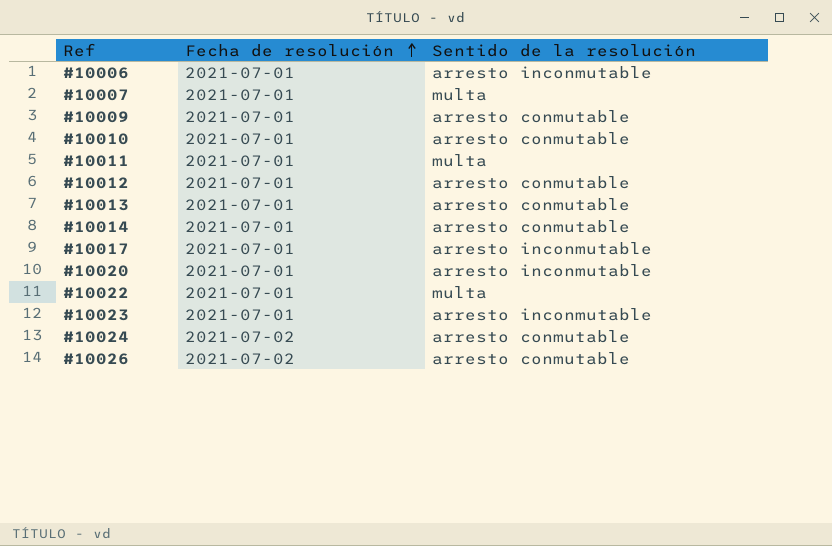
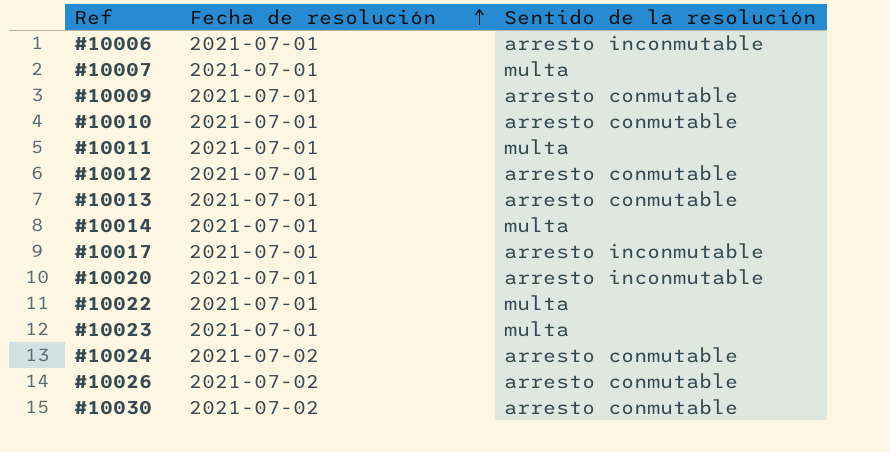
#10014 | Sentido de la resolución: arresto conmutable -> multa
#10023 | Sentido de la resolución: arresto inconmutable -> multa
row #10030: none -> 2021-07-02 | arresto conmutable

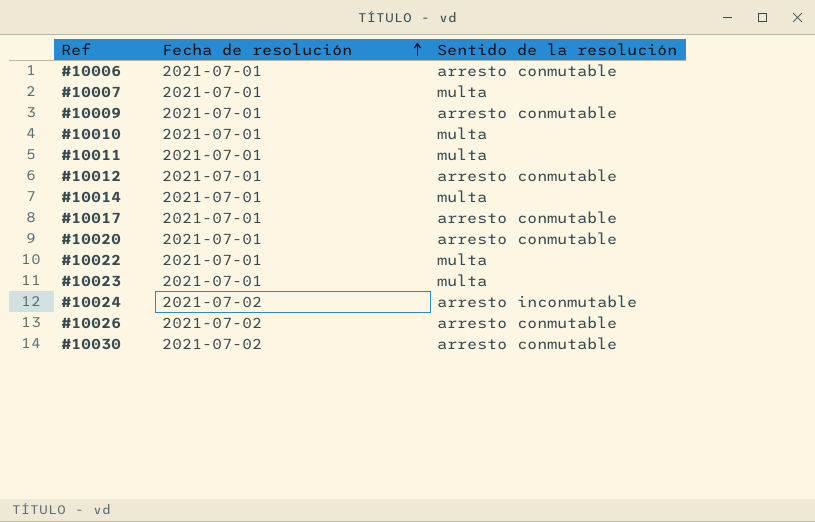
row #10013: 2021-07-01 | arresto conmutable -> none
#10006 | Sentido de la resolución: arresto inconmutable -> arresto conmutable
#10010 | Sentido de la resolución: arresto conmutable -> multa
#10017 | Sentido de la resolución: arresto inconmutable -> arresto conmutable
#10020 | Sentido de la resolución: arresto inconmutable -> arresto conmutable
#10024 | Sentido de la resolución: arresto conmutable -> arresto inconmutable

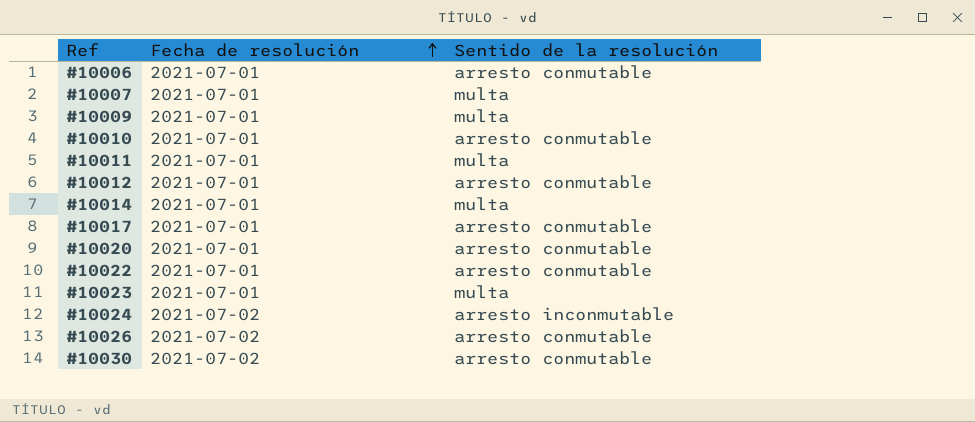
#10009 | Sentido de la resolución: arresto conmutable -> multa
#10010 | Sentido de la resolución: multa -> arresto conmutable
#10022 | Sentido de la resolución: multa -> arresto conmutable

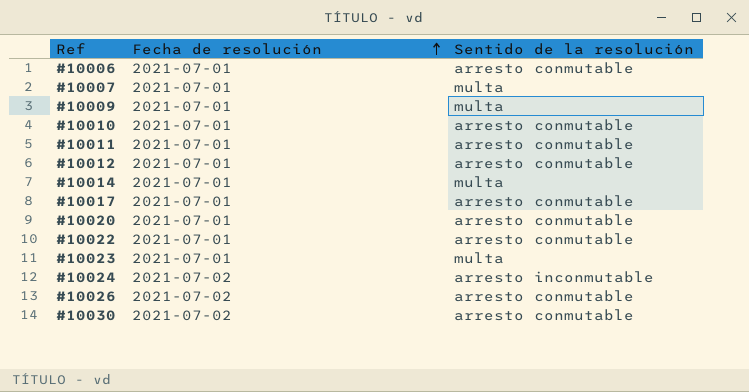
#10011 | Sentido de la resolución: multa -> arresto conmutable

